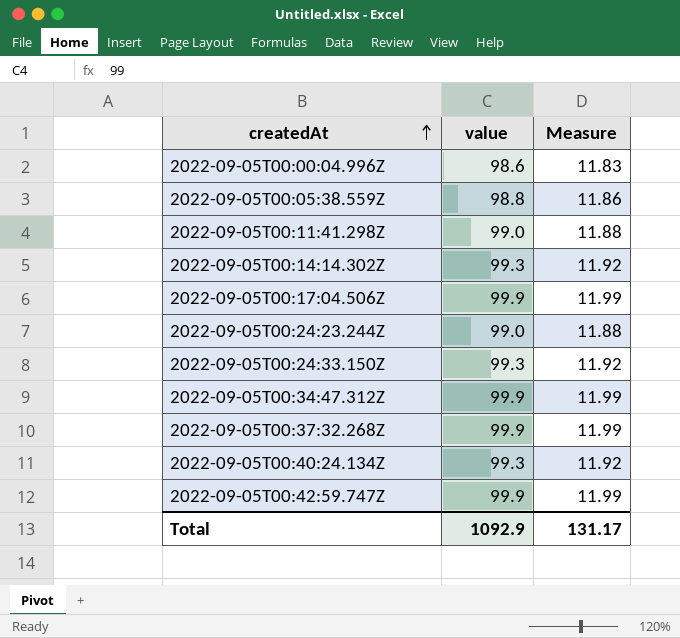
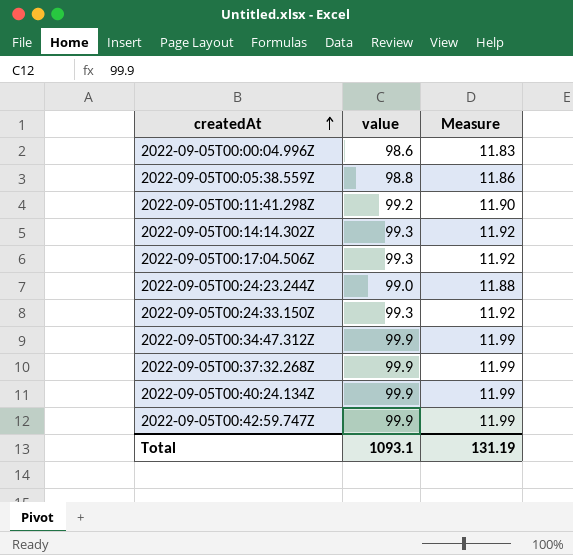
2022-09-05T00:11:41.298Z | value: 99.0 -> 99.2
2022-09-05T00:11:41.298Z | Measure: 11.88 -> 11.90
2022-09-05T00:17:04.506Z | value: 99.9 -> 99.3
2022-09-05T00:17:04.506Z | Measure: 11.99 -> 11.92
2022-09-05T00:40:24.134Z | value: 99.3 -> 99.9
2022-09-05T00:40:24.134Z | Measure: 11.92 -> 11.99
Total | value: 1092.9 -> 1093.1
Total | Measure: 131.17 -> 131.19

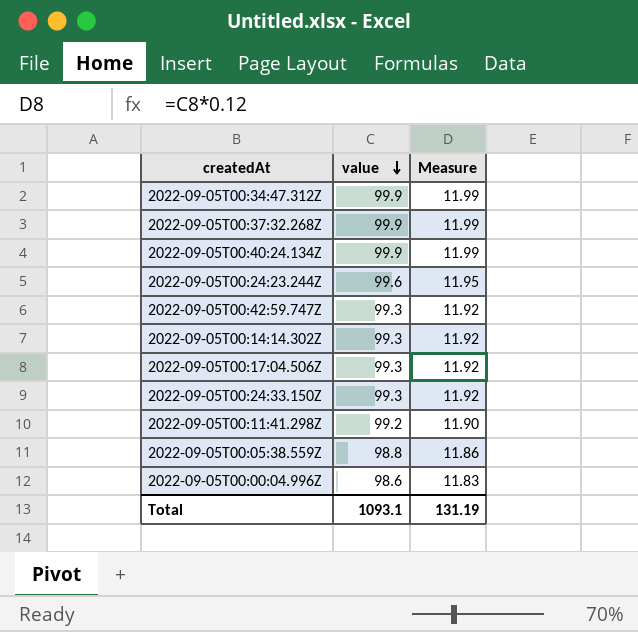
row order: createdAt ascending -> value descending
2022-09-05T00:24:23.244Z | value: 99.0 -> 99.6
2022-09-05T00:24:23.244Z | Measure: 11.88 -> 11.95
2022-09-05T00:42:59.747Z | value: 99.9 -> 99.3
2022-09-05T00:42:59.747Z | Measure: 11.99 -> 11.92

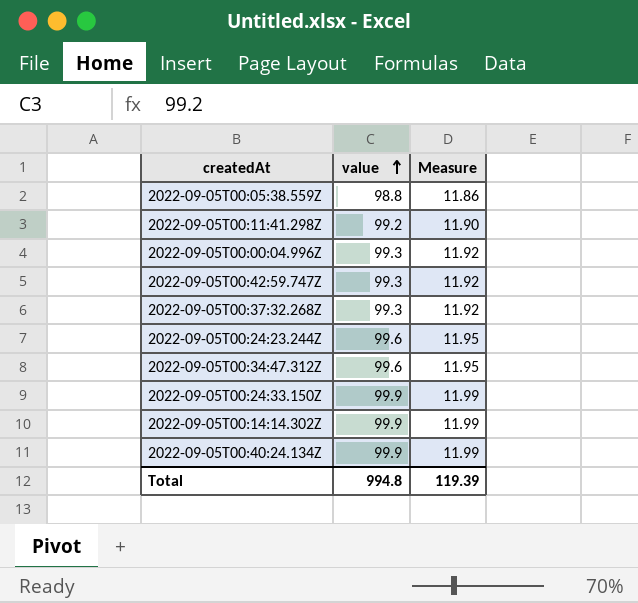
row order: value descending -> value ascending
row 2022-09-05T00:17:04.506Z: 99.3 | 11.92 -> none
2022-09-05T00:00:04.996Z | value: 98.6 -> 99.3
2022-09-05T00:00:04.996Z | Measure: 11.83 -> 11.92
2022-09-05T00:37:32.268Z | value: 99.9 -> 99.3
2022-09-05T00:37:32.268Z | Measure: 11.99 -> 11.92
2022-09-05T00:34:47.312Z | value: 99.9 -> 99.6
2022-09-05T00:34:47.312Z | Measure: 11.99 -> 11.95
2022-09-05T00:24:33.150Z | value: 99.3 -> 99.9
2022-09-05T00:24:33.150Z | Measure: 11.92 -> 11.99
2022-09-05T00:14:14.302Z | value: 99.3 -> 99.9
2022-09-05T00:14:14.302Z | Measure: 11.92 -> 11.99
Total | value: 1093.1 -> 994.8
Total | Measure: 131.19 -> 119.39

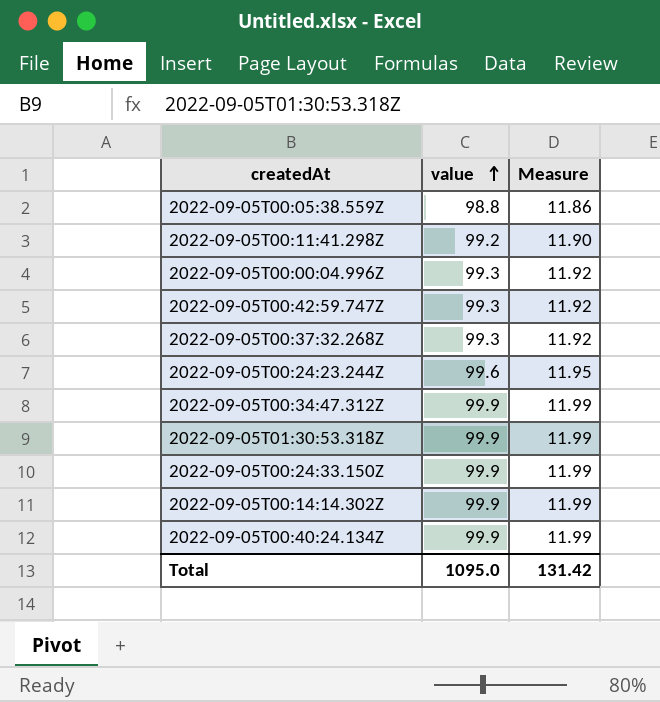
2022-09-05T00:34:47.312Z | value: 99.6 -> 99.9
2022-09-05T00:34:47.312Z | Measure: 11.95 -> 11.99
row 2022-09-05T01:30:53.318Z: none -> 99.9 | 11.99
Total | value: 994.8 -> 1095.0
Total | Measure: 119.39 -> 131.42

